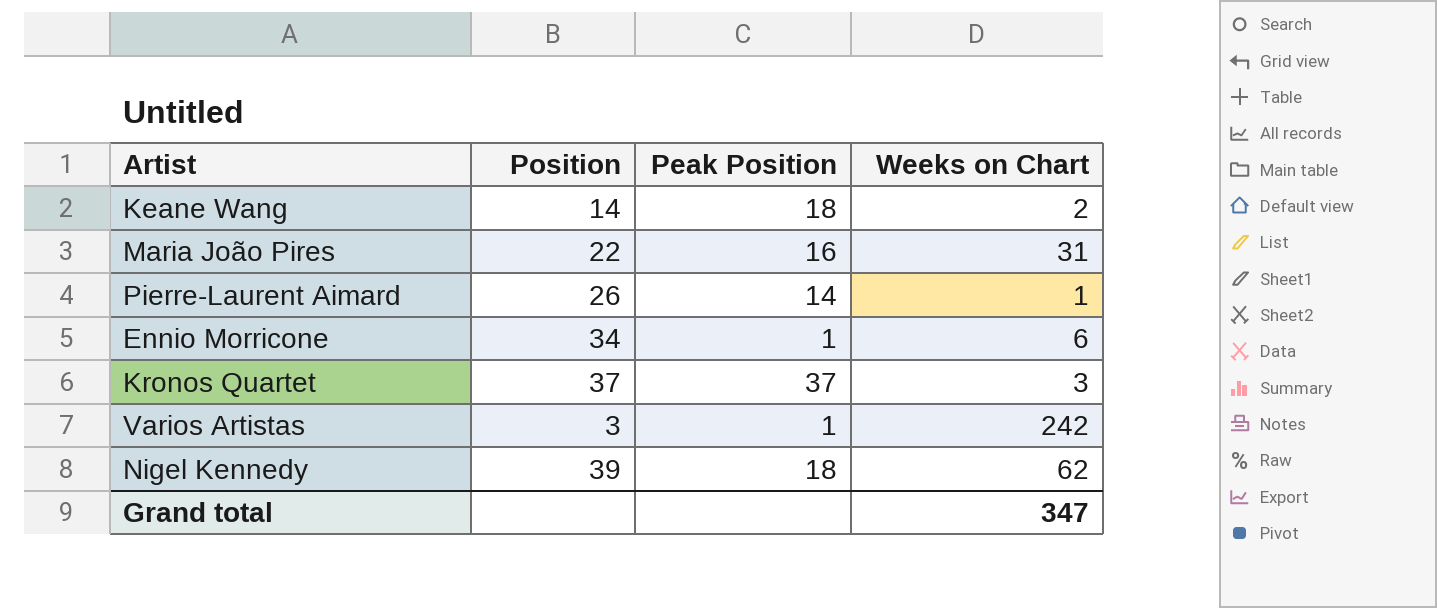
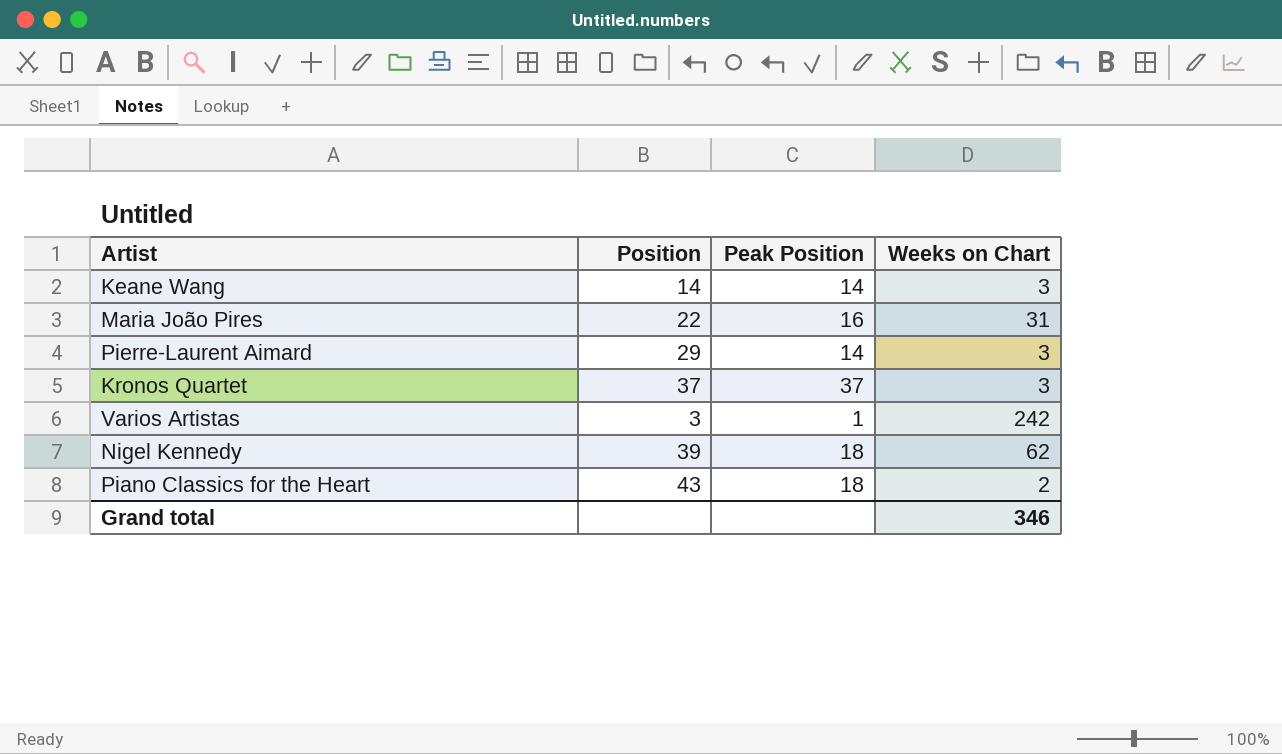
row Ennio Morricone: 34 | 1 | 6 -> none
Keane Wang | Peak Position: 18 -> 14
Keane Wang | Weeks on Chart: 2 -> 3
Pierre-Laurent Aimard | Position: 26 -> 29
Pierre-Laurent Aimard | Weeks on Chart: 1 -> 3
row Piano Classics for the Heart: none -> 43 | 18 | 2
Grand total | Weeks on Chart: 347 -> 346

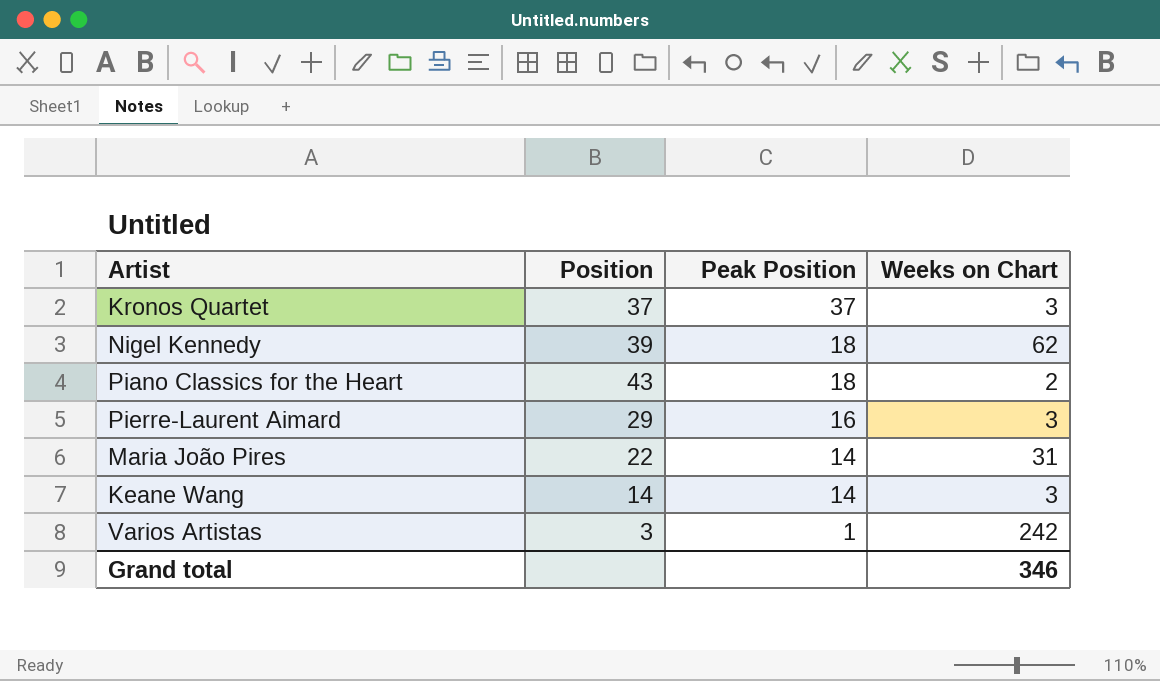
row order: none -> Peak Position descending
Pierre-Laurent Aimard | Peak Position: 14 -> 16
Maria João Pires | Peak Position: 16 -> 14

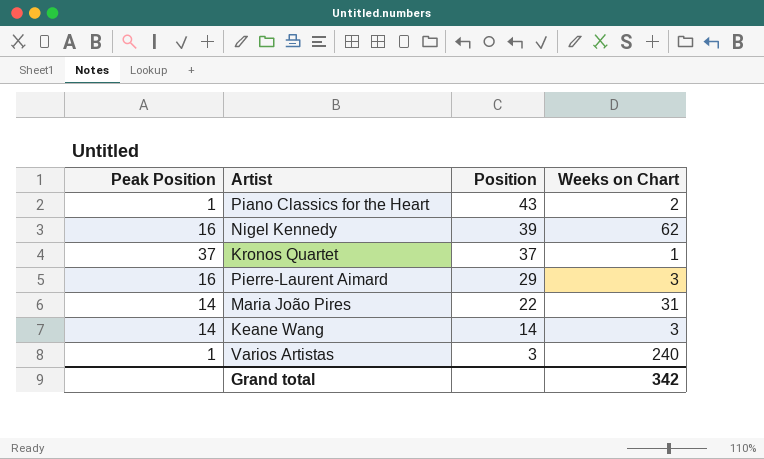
row order: Peak Position descending -> Position descending
column Peak Position | position: 3 -> 1
Piano Classics for the Heart | Peak Position: 18 -> 1
Nigel Kennedy | Peak Position: 18 -> 16
Kronos Quartet | Weeks on Chart: 3 -> 1
Varios Artistas | Weeks on Chart: 242 -> 240
Grand total | Weeks on Chart: 346 -> 342

